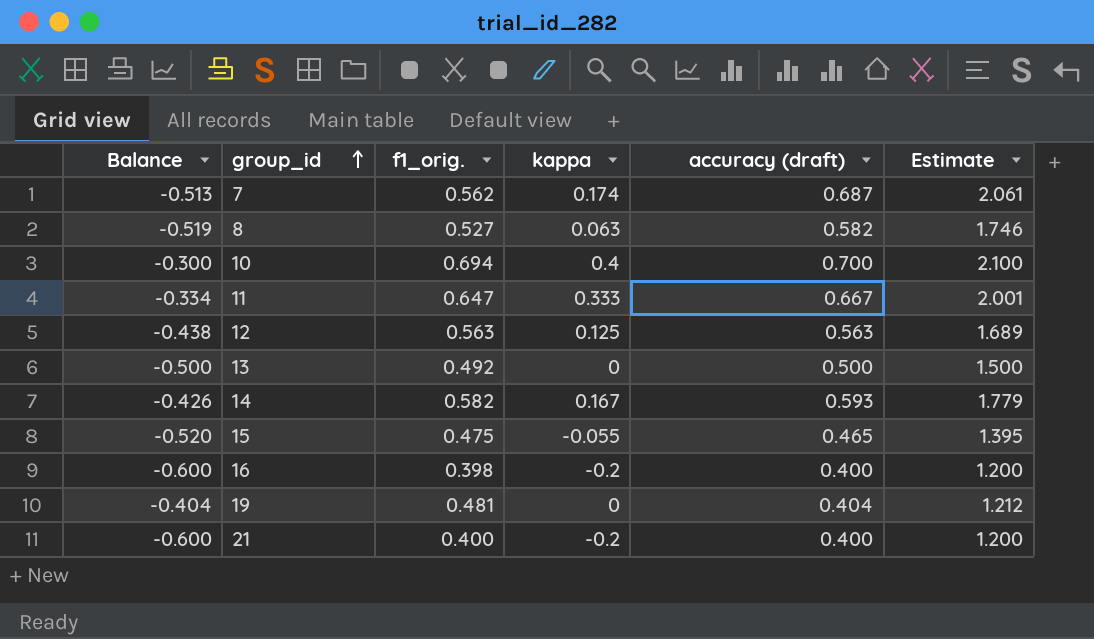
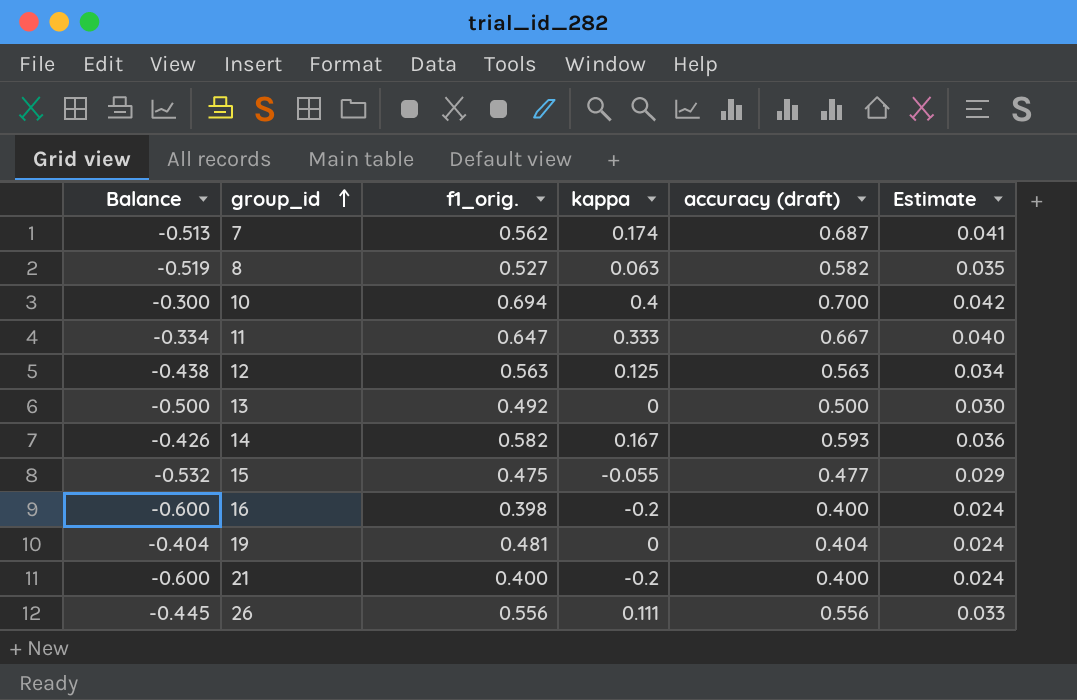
column Estimate | formula: [accuracy (draft)] * 3 -> [accuracy (draft)] * 0.06
15 | Balance: -0.520 -> -0.532
15 | accuracy (draft): 0.465 -> 0.477
row 26: none -> -0.445 | 0.556 | 0.111 | 0.556 | 0.033

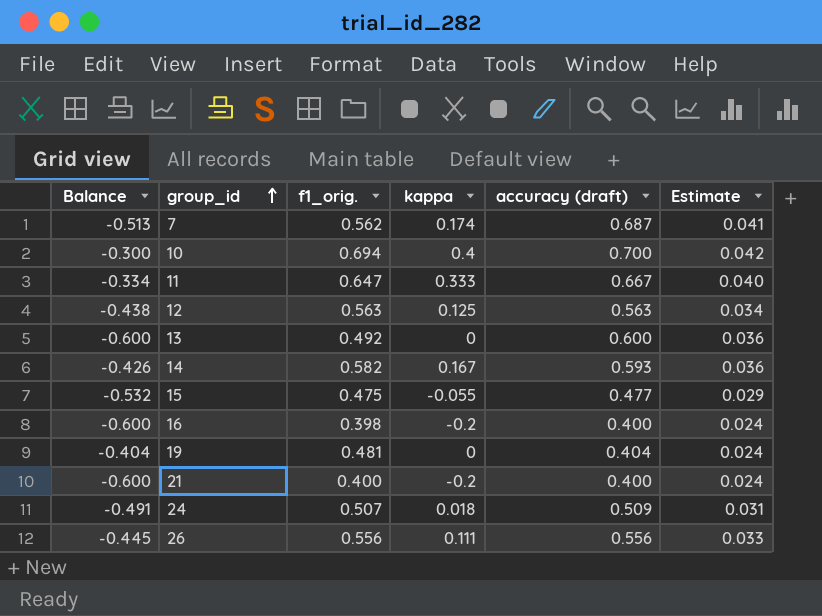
row 8: -0.519 | 0.527 | 0.063 | 0.582 | 0.035 -> none
13 | Balance: -0.500 -> -0.600
13 | accuracy (draft): 0.500 -> 0.600
13 | Estimate: 0.030 -> 0.036
row 24: none -> -0.491 | 0.507 | 0.018 | 0.509 | 0.031

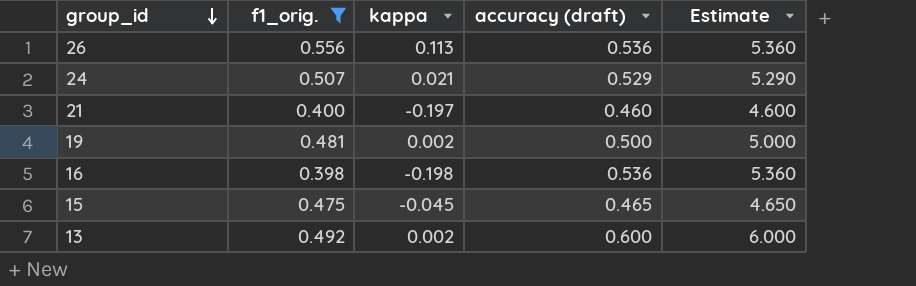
filter: none -> f1_orig. <= 0.556
row order: group_id ascending -> group_id descending
column Balance | formula: [kappa] - [accuracy (draft)] -> none
column Estimate | formula: [accuracy (draft)] * 0.06 -> [accuracy (draft)] * 10
26 | kappa: 0.111 -> 0.113
26 | accuracy (draft): 0.556 -> 0.536
24 | kappa: 0.018 -> 0.021
24 | accuracy (draft): 0.509 -> 0.529
21 | kappa: -0.2 -> -0.197
21 | accuracy (draft): 0.400 -> 0.460
19 | kappa: 0 -> 0.002
19 | accuracy (draft): 0.404 -> 0.500
16 | kappa: -0.2 -> -0.198
16 | accuracy (draft): 0.400 -> 0.536
15 | kappa: -0.055 -> -0.045
15 | accuracy (draft): 0.477 -> 0.465
13 | kappa: 0 -> 0.002

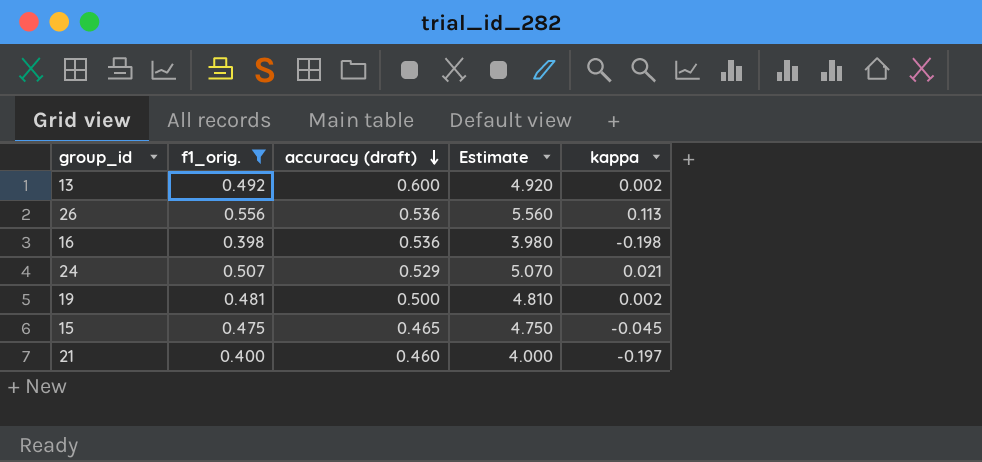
row order: group_id descending -> accuracy (draft) descending
column Estimate | formula: [accuracy (draft)] * 10 -> [f1_orig.] * 10
column kappa | position: 3 -> 5

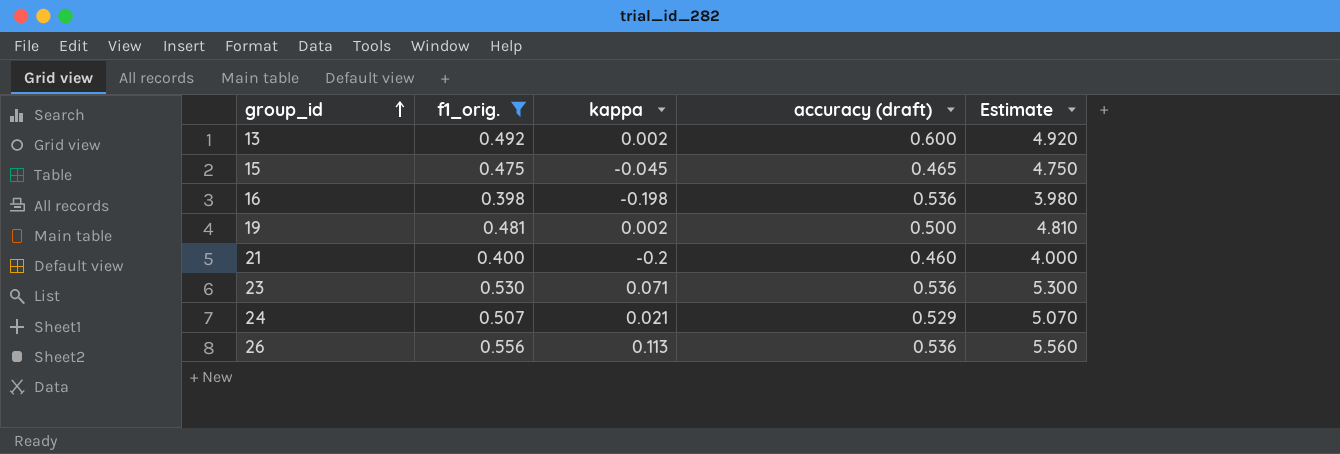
row order: accuracy (draft) descending -> group_id ascending
column kappa | position: 5 -> 3
21 | kappa: -0.197 -> -0.2
row 23: none -> 0.530 | 0.071 | 0.536 | 5.300

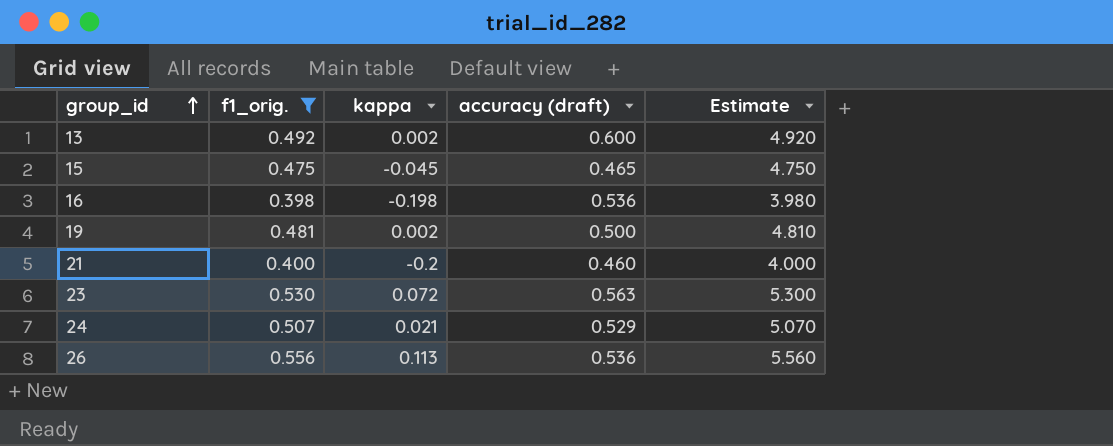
23 | kappa: 0.071 -> 0.072
23 | accuracy (draft): 0.536 -> 0.563

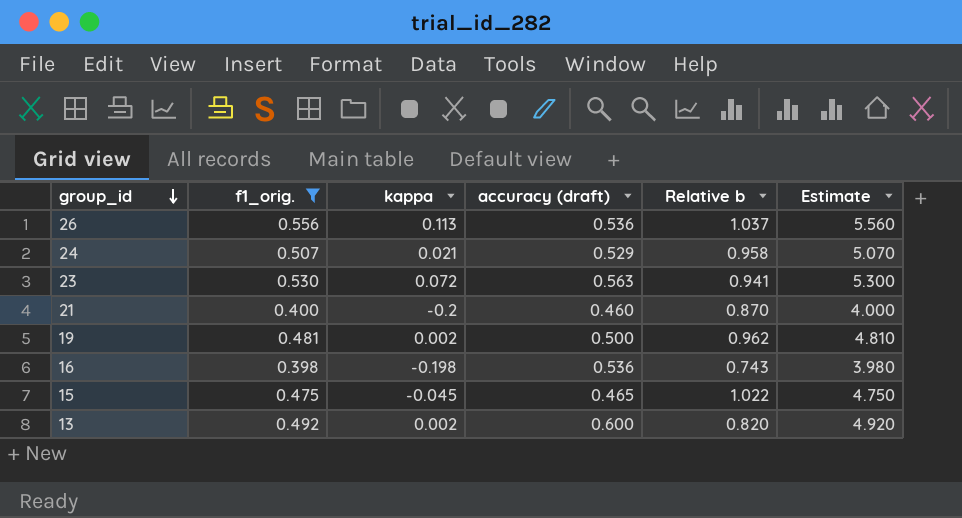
row order: group_id ascending -> group_id descending
column Relative b | formula: none -> [f1_orig.] / [accuracy (draft)]

